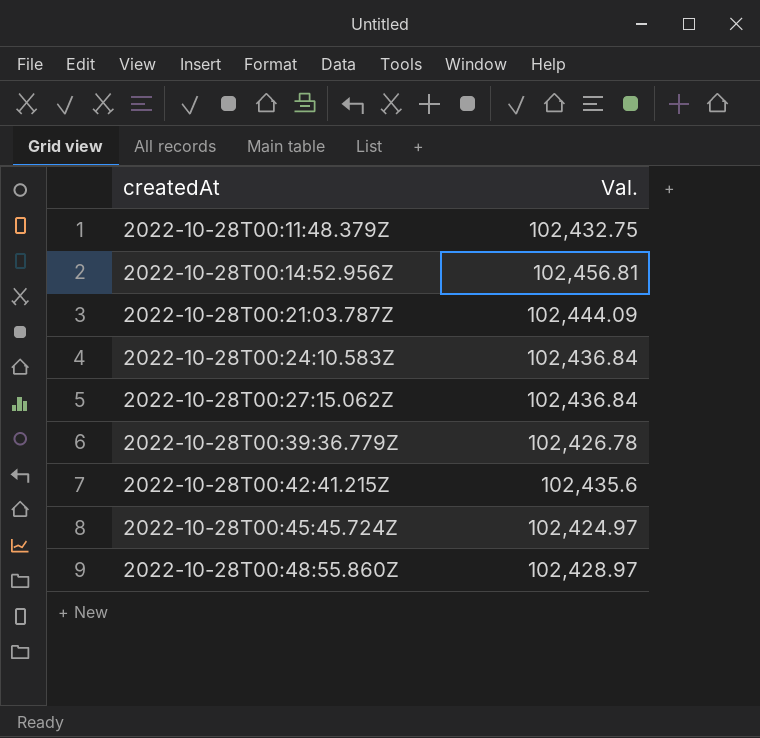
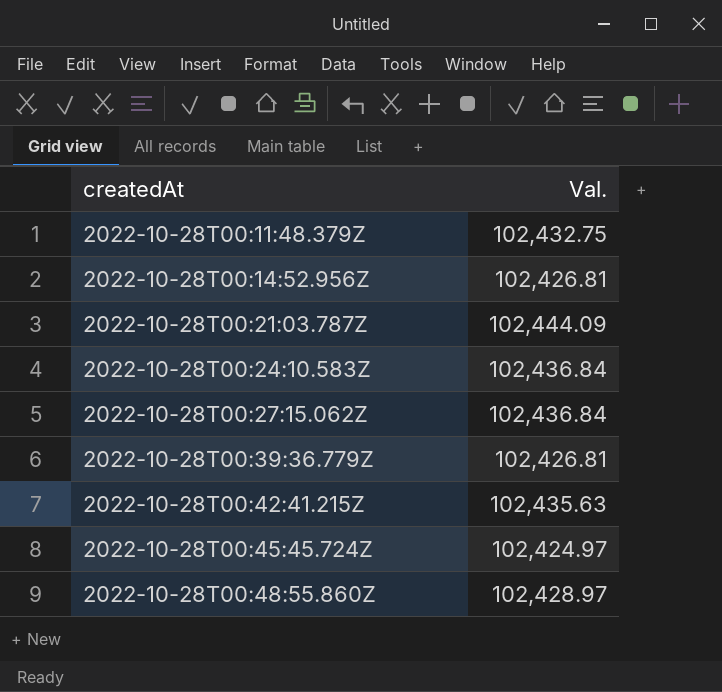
2022-10-28T00:14:52.956Z | Val.: 102,456.81 -> 102,426.81
2022-10-28T00:39:36.779Z | Val.: 102,426.78 -> 102,426.81
2022-10-28T00:42:41.215Z | Val.: 102,435.6 -> 102,435.63

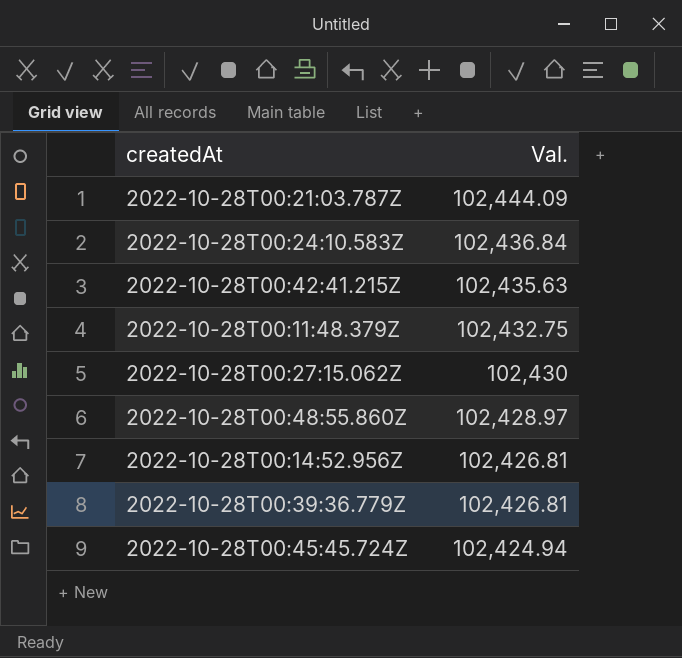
row order: createdAt ascending -> Val. descending
2022-10-28T00:27:15.062Z | Val.: 102,436.84 -> 102,430
2022-10-28T00:45:45.724Z | Val.: 102,424.97 -> 102,424.94

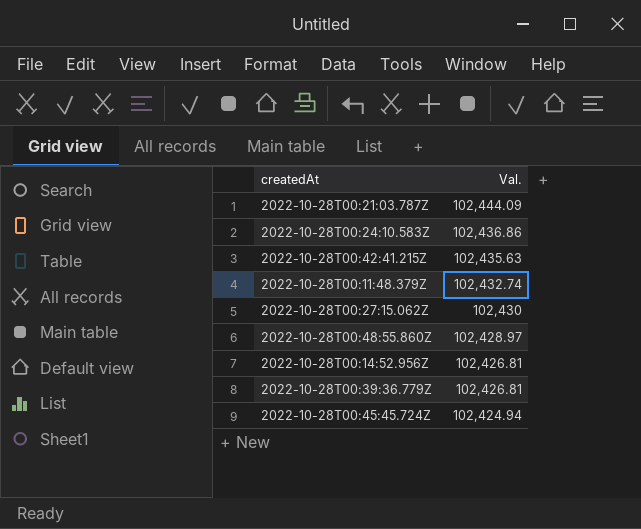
2022-10-28T00:24:10.583Z | Val.: 102,436.84 -> 102,436.86
2022-10-28T00:11:48.379Z | Val.: 102,432.75 -> 102,432.74

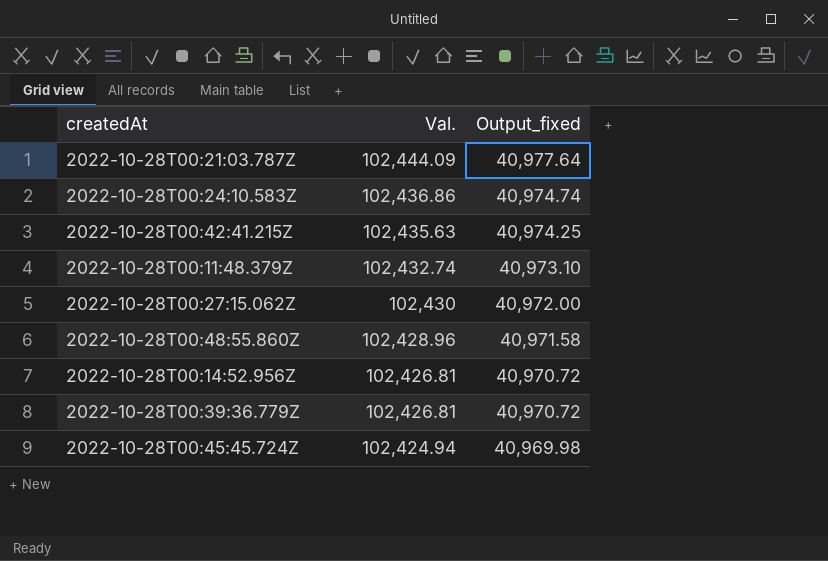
column Output_fixed | formula: none -> [Val.] * 0.4
2022-10-28T00:48:55.860Z | Val.: 102,428.97 -> 102,428.96

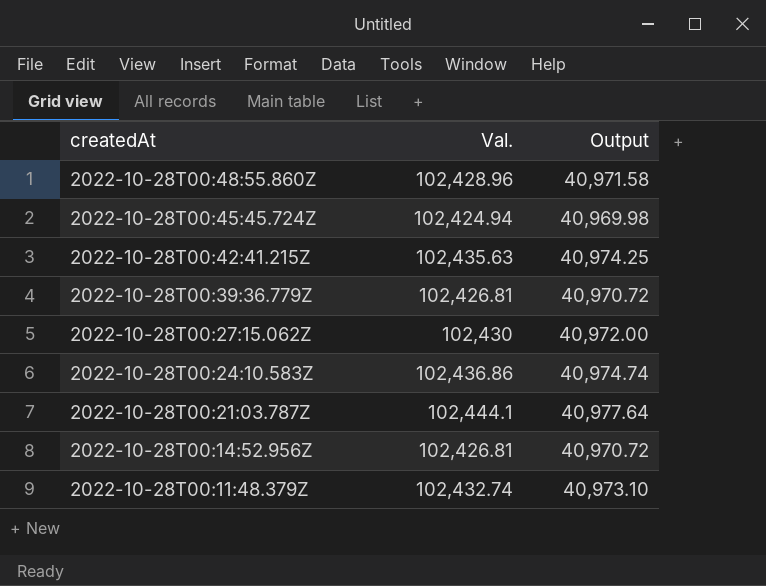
row order: Val. descending -> createdAt descending
column name: Output_fixed -> Output
2022-10-28T00:21:03.787Z | Val.: 102,444.09 -> 102,444.1

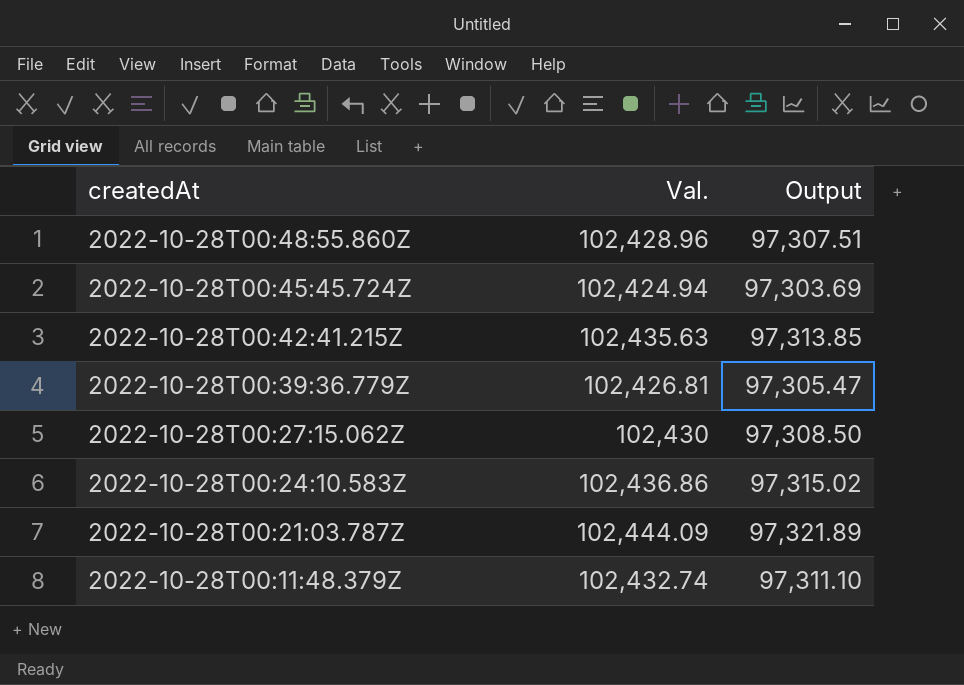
column Output | formula: [Val.] * 0.4 -> [Val.] * 0.95
row 2022-10-28T00:14:52.956Z: 102,426.81 | 40,970.72 -> none
2022-10-28T00:21:03.787Z | Val.: 102,444.1 -> 102,444.09

